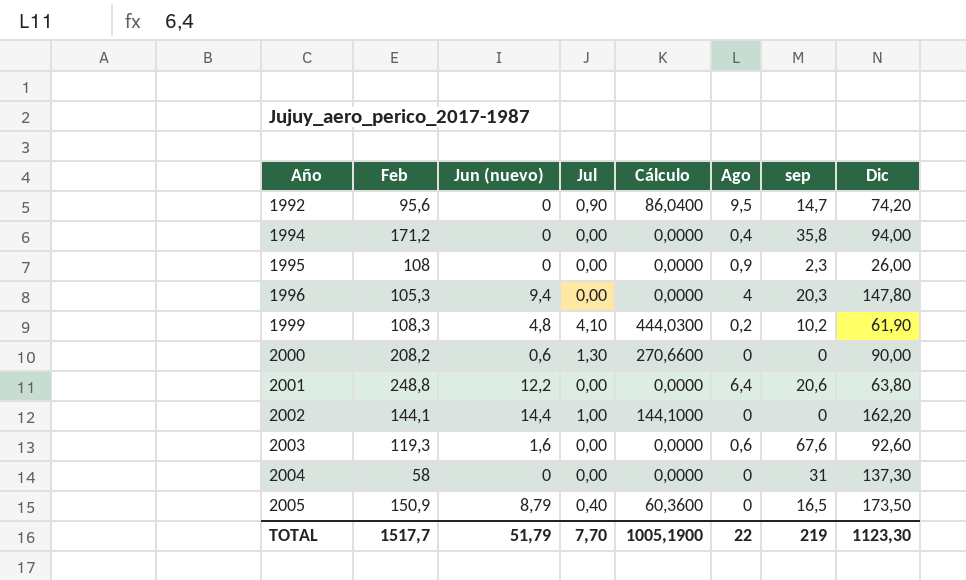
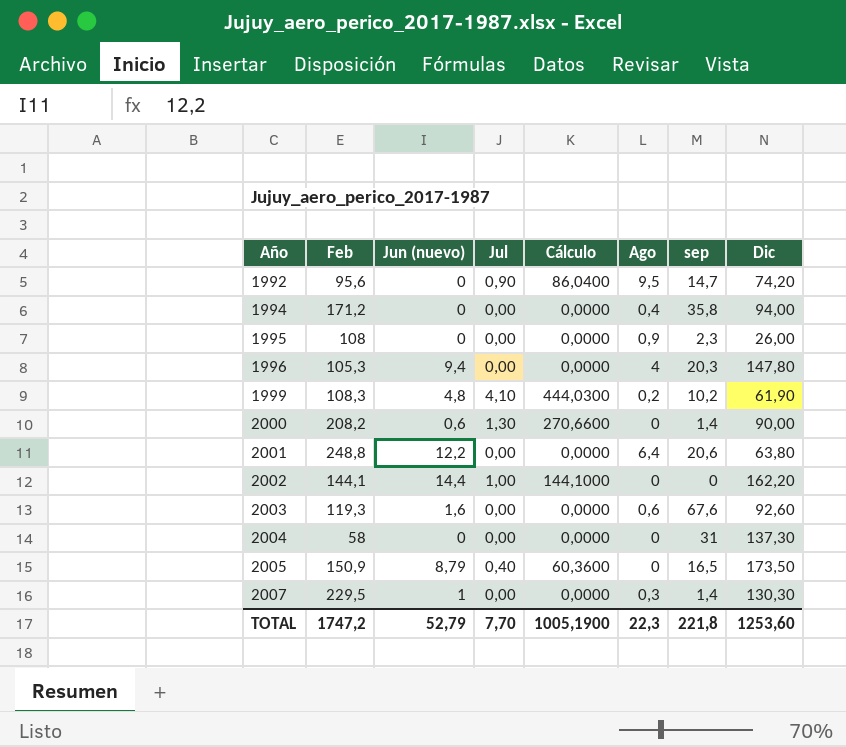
2000 | sep: 0 -> 1,4
row 2007: none -> 229,5 | 1 | 0,00 | 0,0000 | 0,3 | 1,4 | 130,30
TOTAL | Feb: 1517,7 -> 1747,2
TOTAL | Jun (nuevo): 51,79 -> 52,79
TOTAL | Ago: 22 -> 22,3
TOTAL | sep: 219 -> 221,8
TOTAL | Dic: 1123,30 -> 1253,60

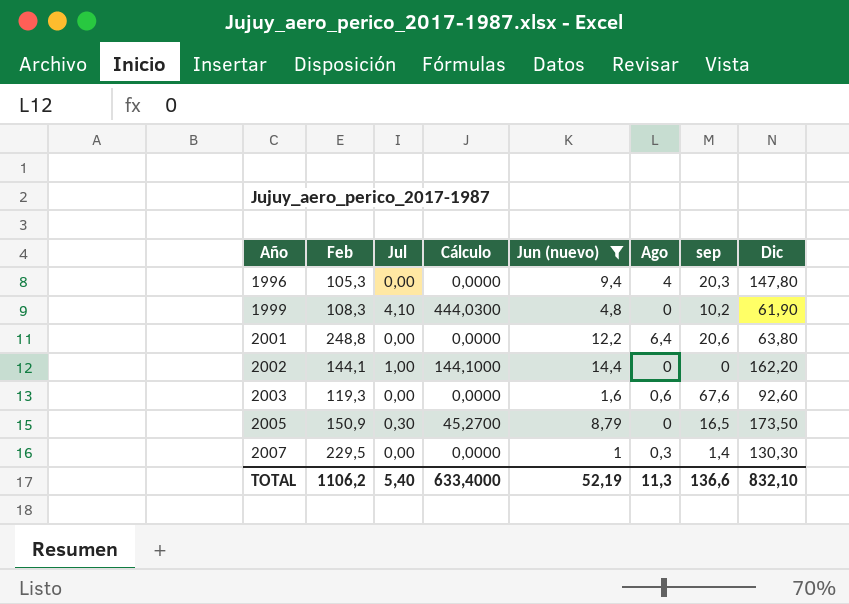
filter: none -> Jun (nuevo) >= 1
column Jun (nuevo) | position: 3 -> 5
1999 | Ago: 0,2 -> 0
2005 | Jul: 0,40 -> 0,30
2005 | Cálculo: 60,3600 -> 45,2700
TOTAL | Feb: 1747,2 -> 1106,2
TOTAL | Jul: 7,70 -> 5,40
TOTAL | Cálculo: 1005,1900 -> 633,4000
TOTAL | Jun (nuevo): 52,79 -> 52,19
TOTAL | Ago: 22,3 -> 11,3
TOTAL | sep: 221,8 -> 136,6
TOTAL | Dic: 1253,60 -> 832,10

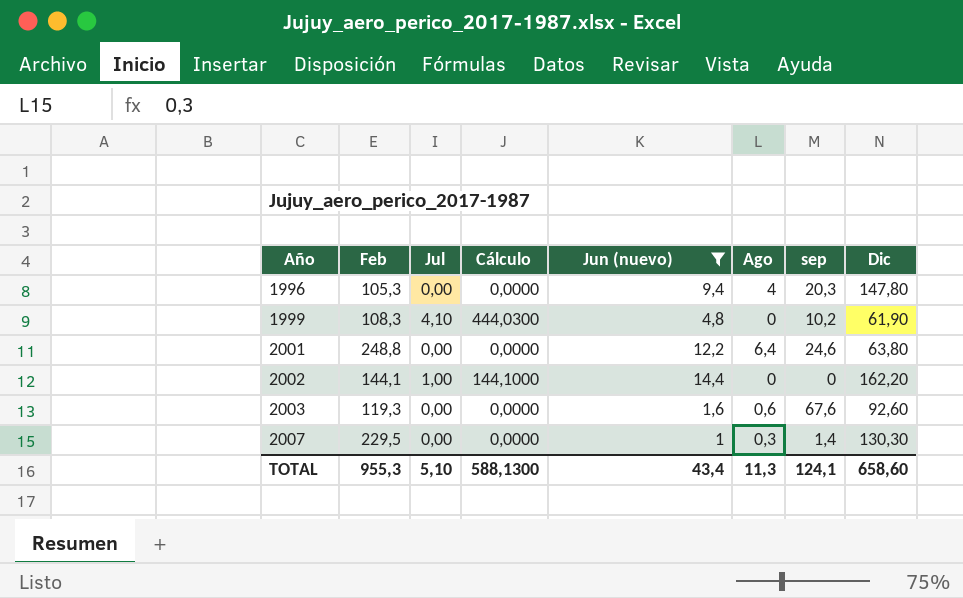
row 2005: 150,9 | 0,30 | 45,2700 | 8,79 | 0 | 16,5 | 173,50 -> none
2001 | sep: 20,6 -> 24,6
TOTAL | Feb: 1106,2 -> 955,3
TOTAL | Jul: 5,40 -> 5,10
TOTAL | Cálculo: 633,4000 -> 588,1300
TOTAL | Jun (nuevo): 52,19 -> 43,4
TOTAL | sep: 136,6 -> 124,1
TOTAL | Dic: 832,10 -> 658,60

